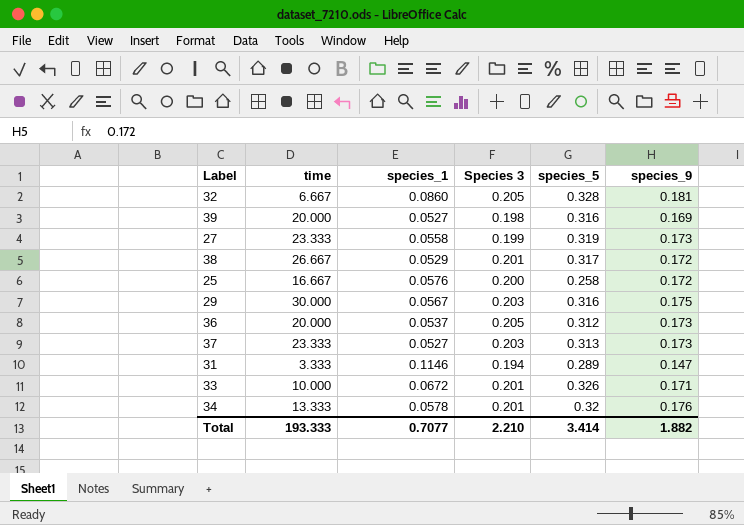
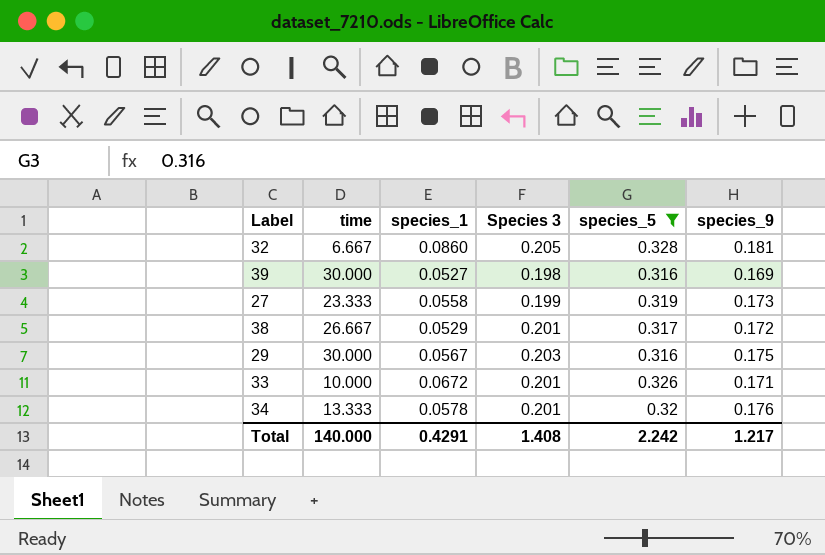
filter: none -> species_5 >= 0.316
39 | time: 20.000 -> 30.000
Total | time: 193.333 -> 140.000
Total | species_1: 0.7077 -> 0.4291
Total | Species 3: 2.210 -> 1.408
Total | species_5: 3.414 -> 2.242
Total | species_9: 1.882 -> 1.217

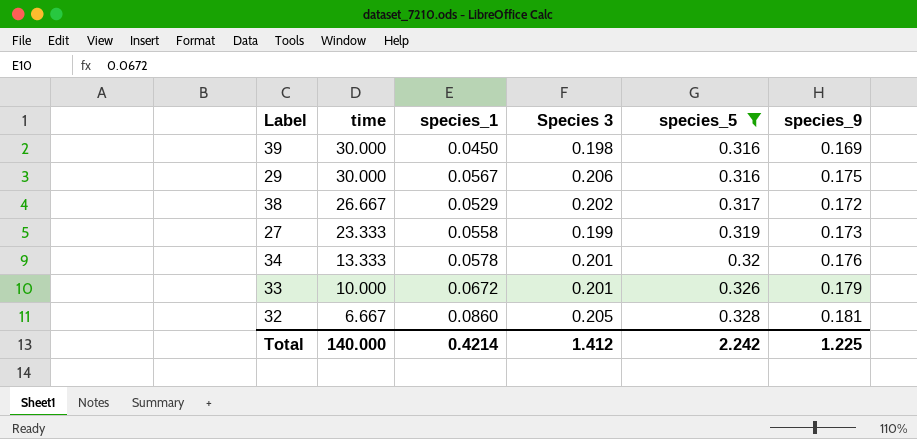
row order: none -> time descending
39 | species_1: 0.0527 -> 0.0450
29 | Species 3: 0.203 -> 0.206
38 | Species 3: 0.201 -> 0.202
33 | species_9: 0.171 -> 0.179
Total | species_1: 0.4291 -> 0.4214
Total | Species 3: 1.408 -> 1.412
Total | species_9: 1.217 -> 1.225

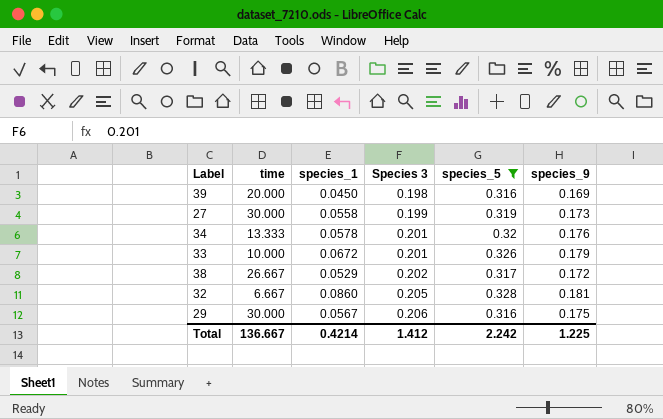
row order: time descending -> Species 3 ascending
39 | time: 30.000 -> 20.000
27 | time: 23.333 -> 30.000
Total | time: 140.000 -> 136.667

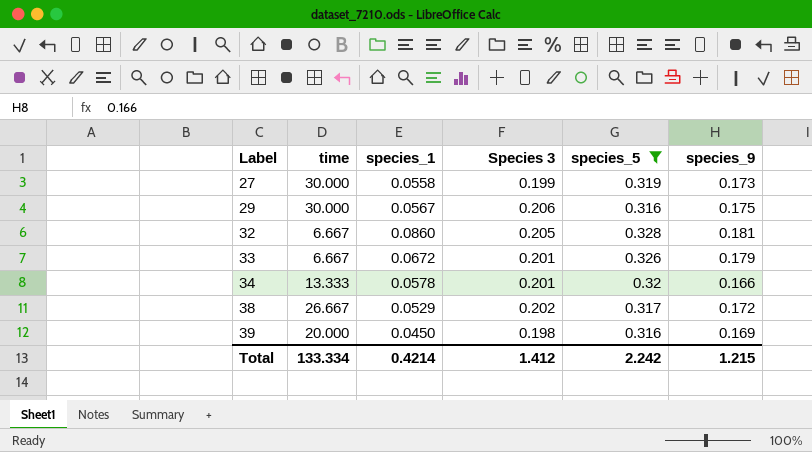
row order: Species 3 ascending -> Label ascending
33 | time: 10.000 -> 6.667
34 | species_9: 0.176 -> 0.166
Total | time: 136.667 -> 133.334
Total | species_9: 1.225 -> 1.215

